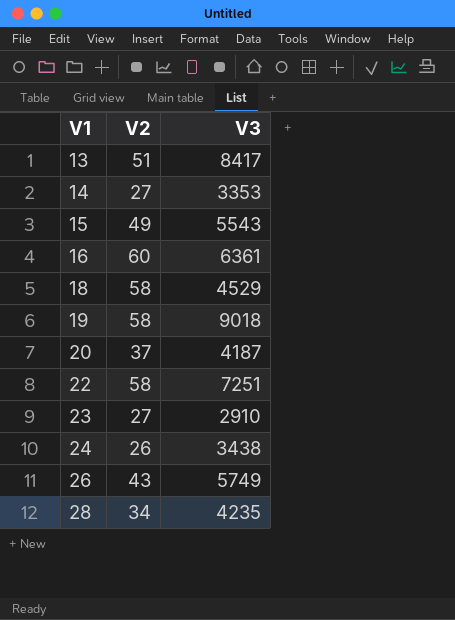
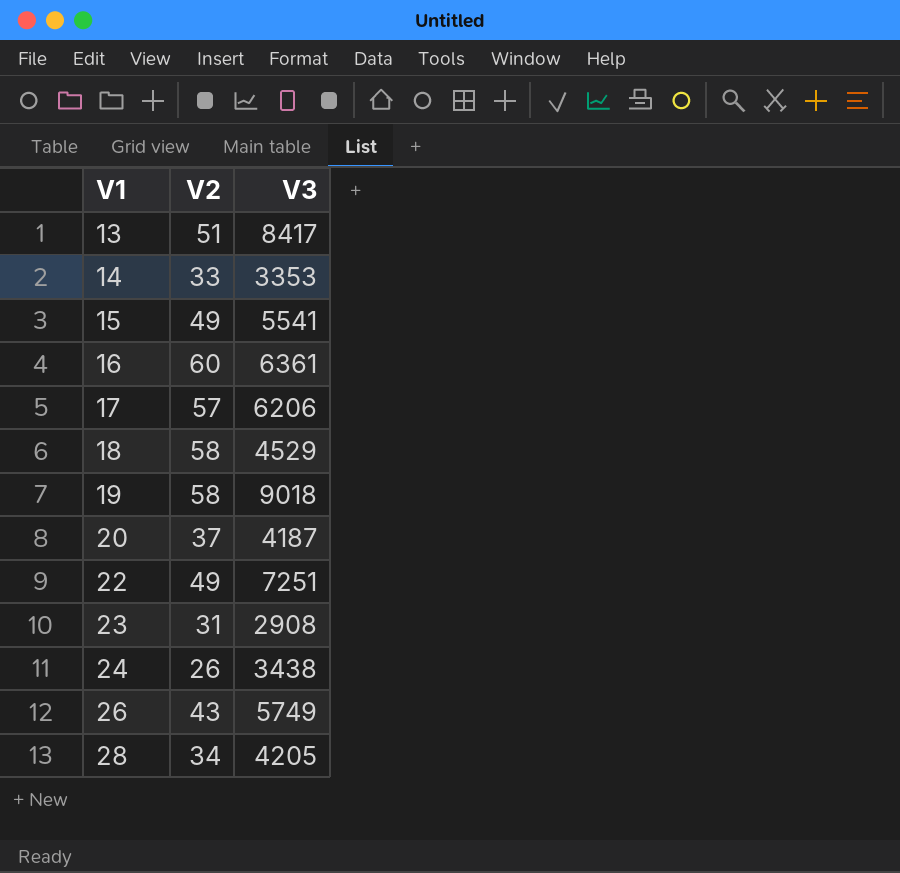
14 | V2: 27 -> 33
15 | V3: 5543 -> 5541
row 17: none -> 57 | 6206
22 | V2: 58 -> 49
23 | V2: 27 -> 31
23 | V3: 2910 -> 2908
28 | V3: 4235 -> 4205

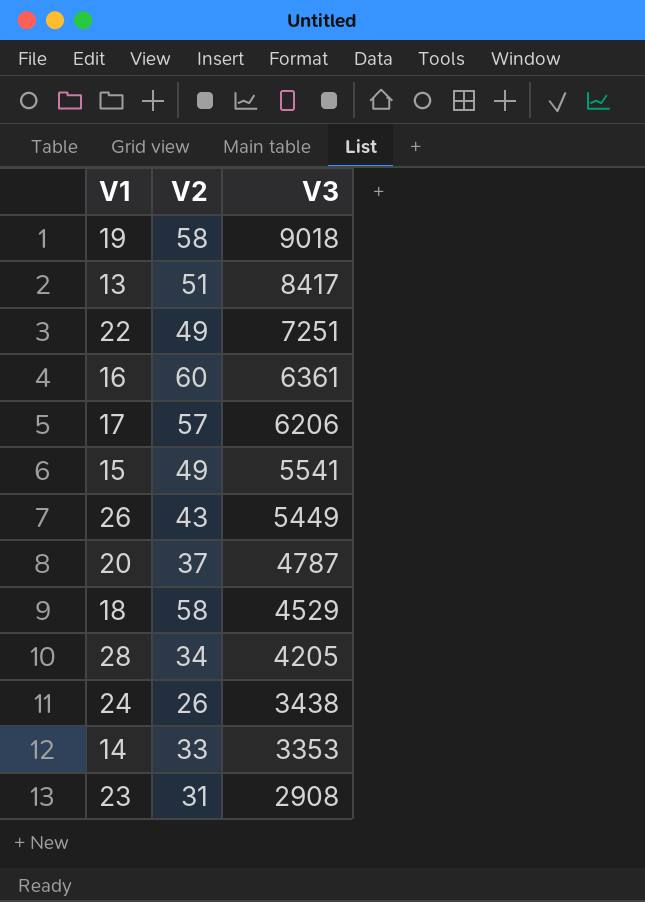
row order: V1 ascending -> V3 descending
26 | V3: 5749 -> 5449
20 | V3: 4187 -> 4787

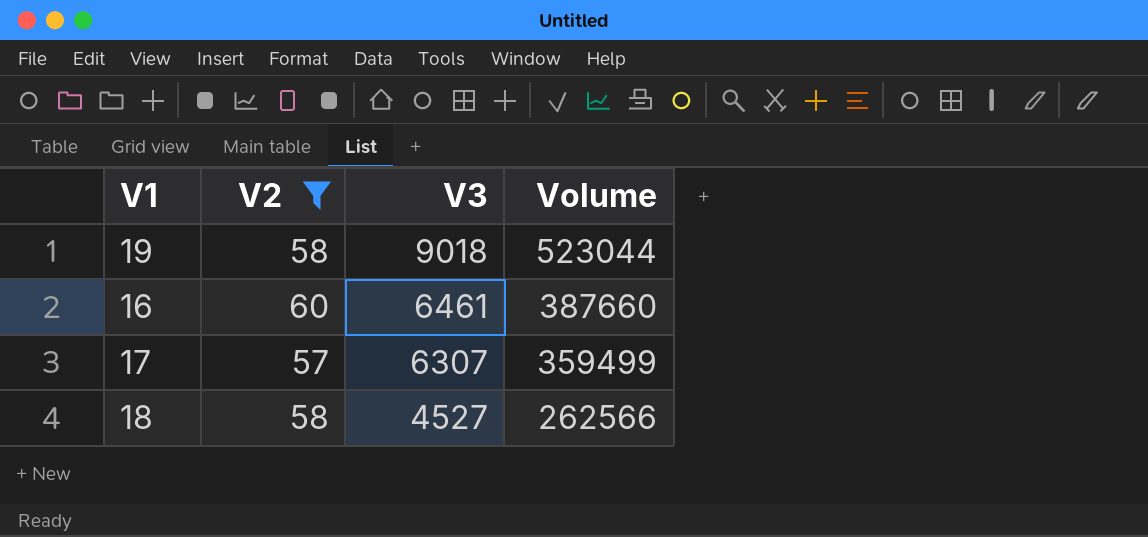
filter: none -> V2 >= 57
column Volume | formula: none -> [V2] * [V3]
16 | V3: 6361 -> 6461
17 | V3: 6206 -> 6307
18 | V3: 4529 -> 4527

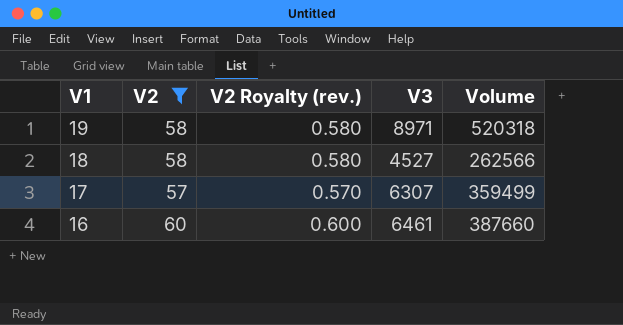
row order: V3 descending -> V1 descending
column V2 Royalty (rev.) | formula: none -> [V2] * 0.01
19 | V3: 9018 -> 8971
19 | Volume: 523044 -> 520318

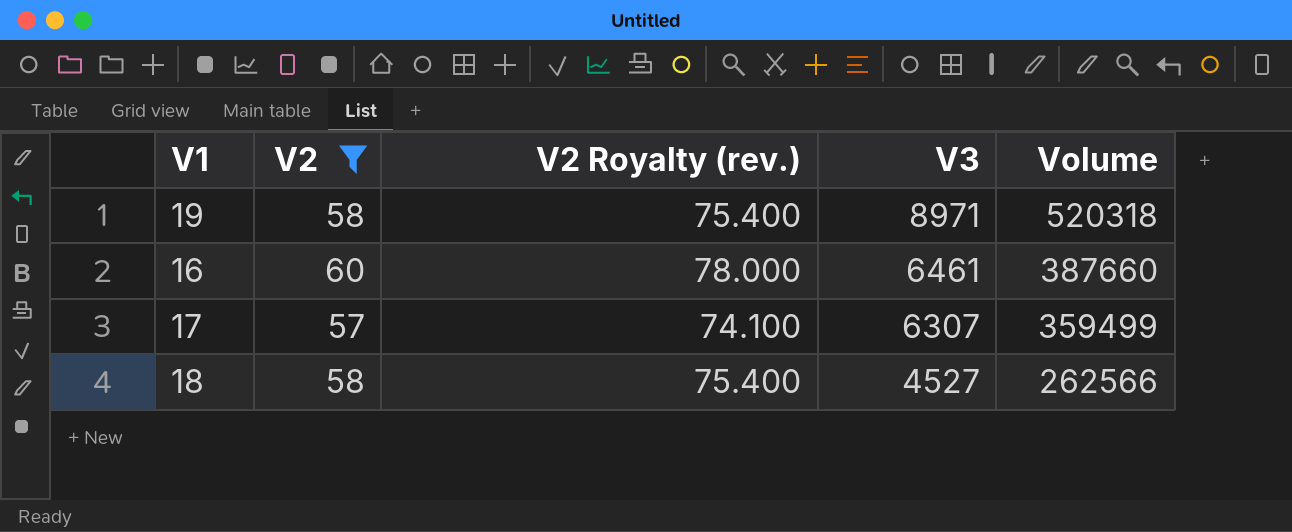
row order: V1 descending -> V3 descending
column V2 Royalty (rev.) | formula: [V2] * 0.01 -> [V2] * 1.3

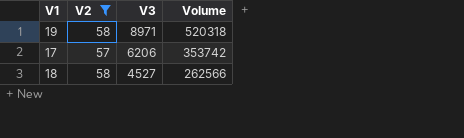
column V2 Royalty (rev.) | formula: [V2] * 1.3 -> none
row 16: 60 | 78.000 | 6461 | 387660 -> none
17 | V3: 6307 -> 6206
17 | Volume: 359499 -> 353742

